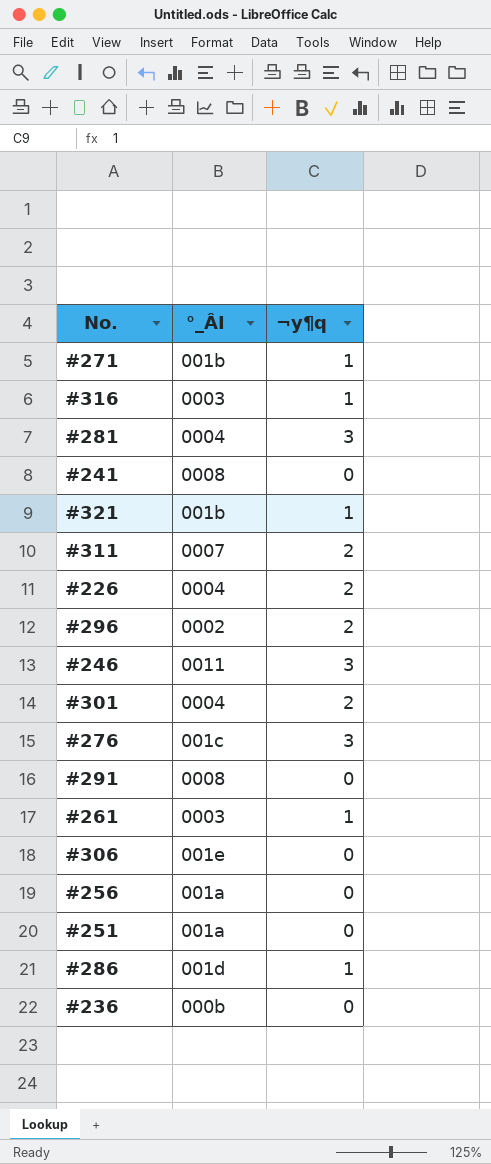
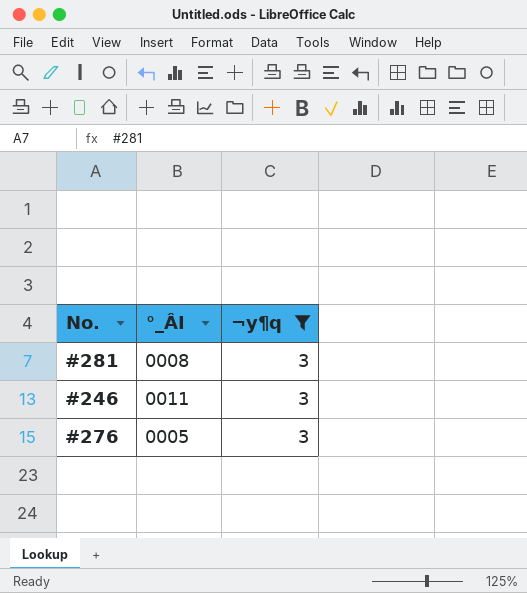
filter: none -> ¬y¶q = 3
#281 | °_ÂI: 0004 -> 0008
#276 | °_ÂI: 001c -> 0005

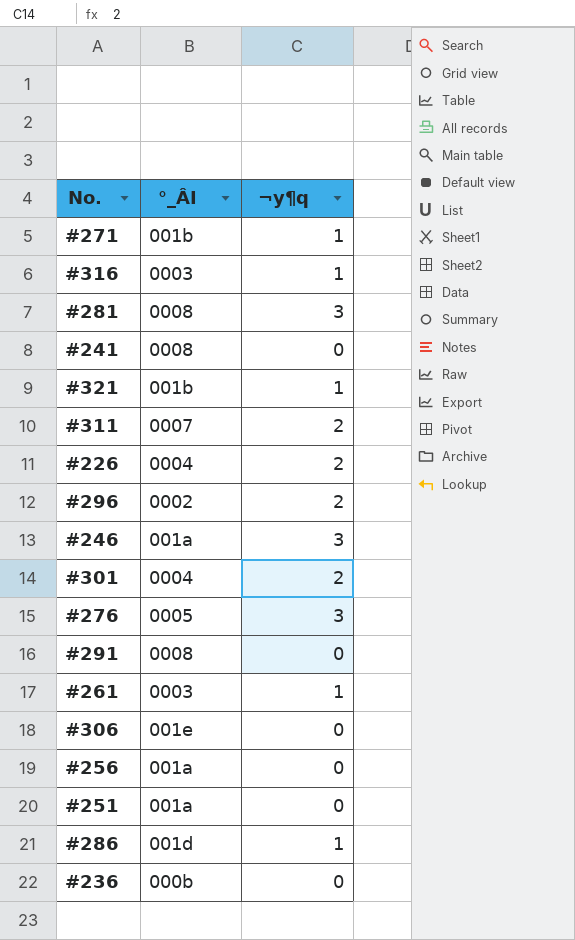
filter: ¬y¶q = 3 -> none
#246 | °_ÂI: 0011 -> 001a

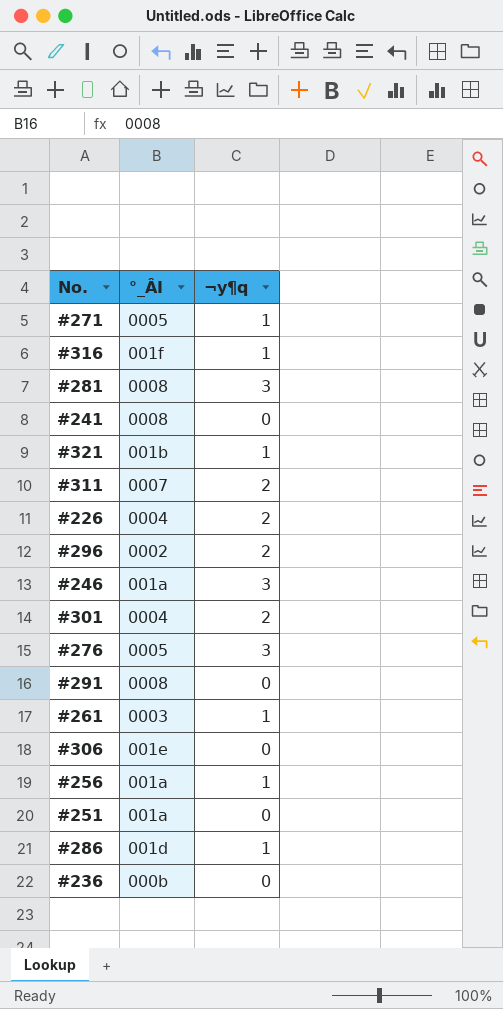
#271 | °_ÂI: 001b -> 0005
#316 | °_ÂI: 0003 -> 001f
#256 | ¬y¶q: 0 -> 1

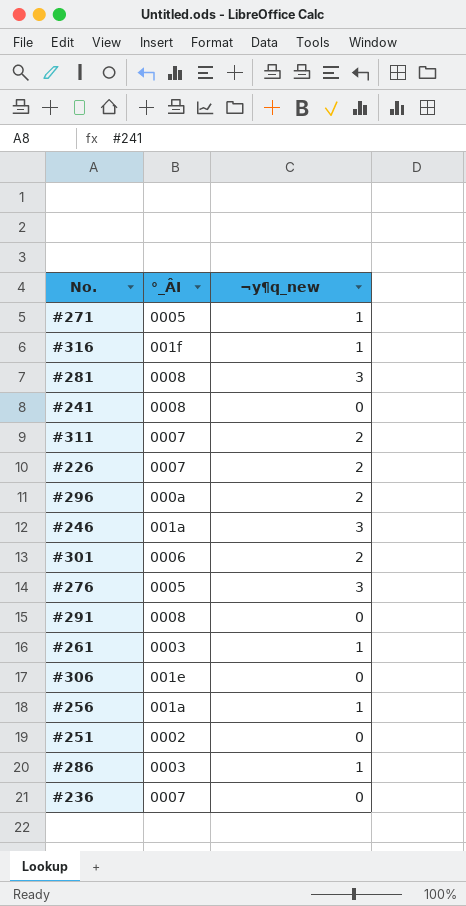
column name: ¬y¶q -> ¬y¶q_new
row #321: 001b | 1 -> none
#226 | °_ÂI: 0004 -> 0007
#296 | °_ÂI: 0002 -> 000a
#301 | °_ÂI: 0004 -> 0006
#251 | °_ÂI: 001a -> 0002
#286 | °_ÂI: 001d -> 0003
#236 | °_ÂI: 000b -> 0007

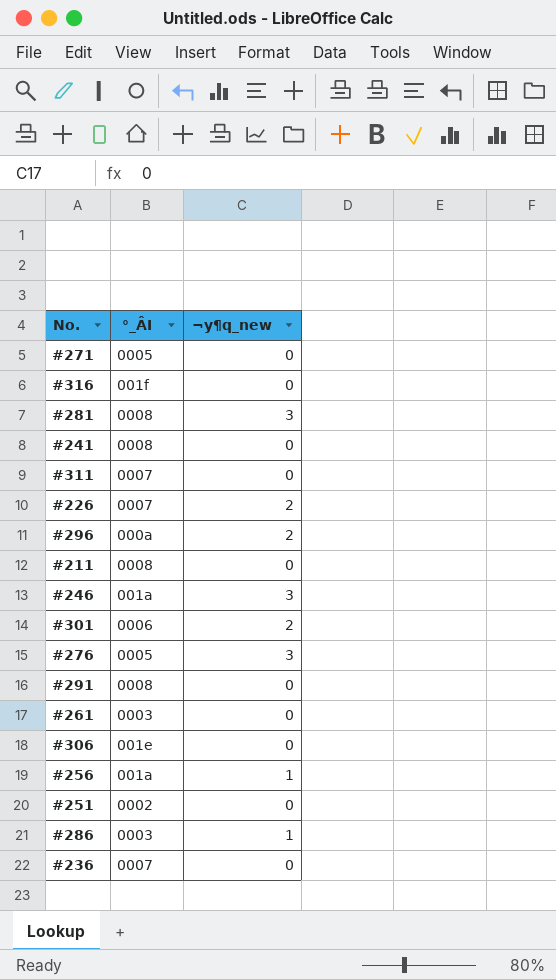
#271 | ¬y¶q_new: 1 -> 0
#316 | ¬y¶q_new: 1 -> 0
#311 | ¬y¶q_new: 2 -> 0
row #211: none -> 0008 | 0
#261 | ¬y¶q_new: 1 -> 0

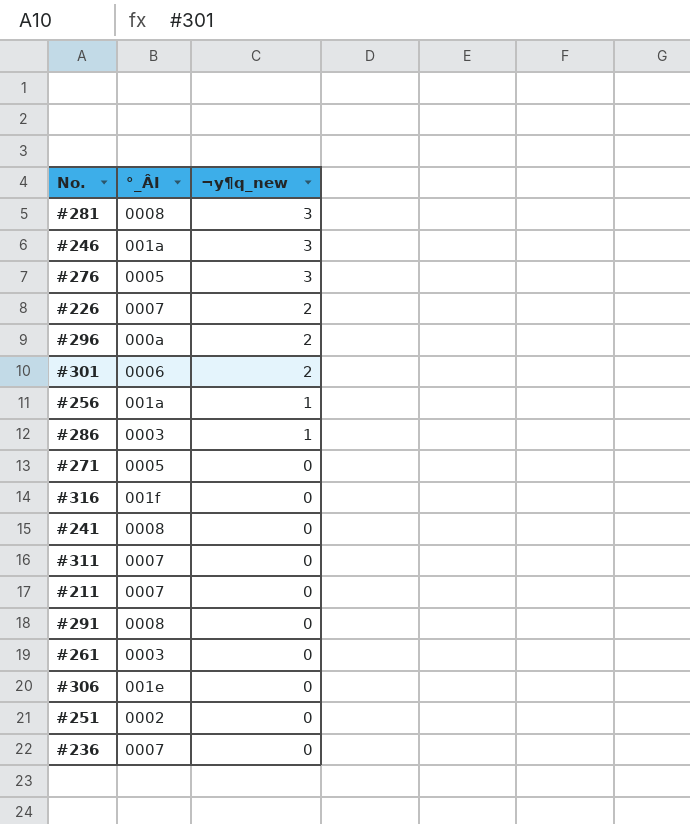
row order: none -> ¬y¶q_new descending
#211 | °_ÂI: 0008 -> 0007

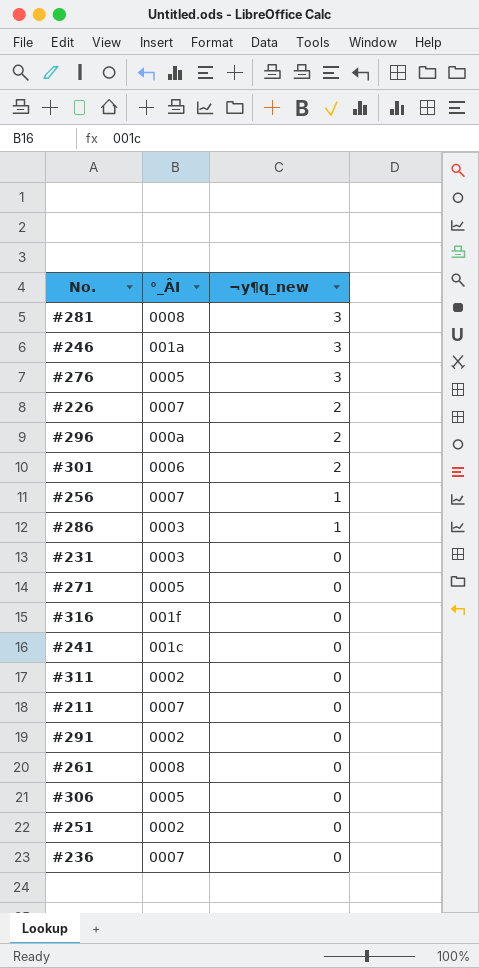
#256 | °_ÂI: 001a -> 0007
row #231: none -> 0003 | 0
#241 | °_ÂI: 0008 -> 001c
#311 | °_ÂI: 0007 -> 0002
#291 | °_ÂI: 0008 -> 0002
#261 | °_ÂI: 0003 -> 0008
#306 | °_ÂI: 001e -> 0005

